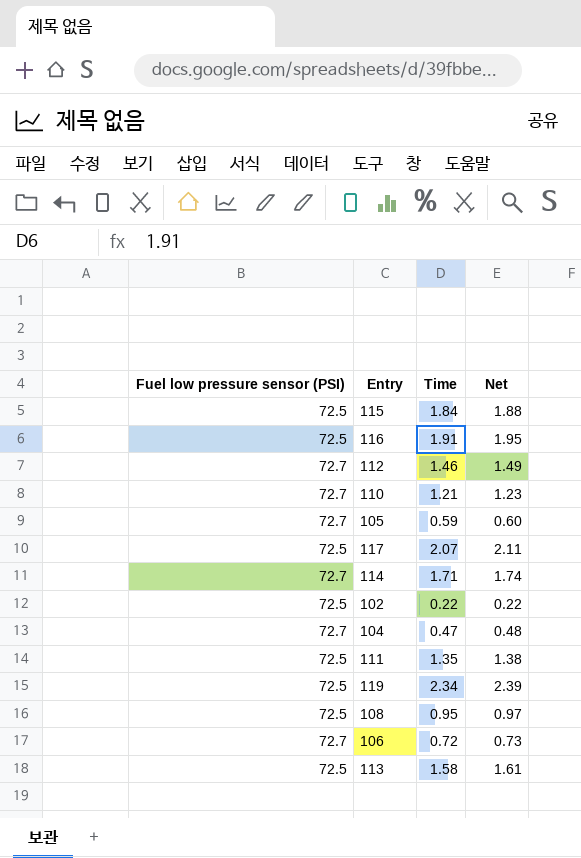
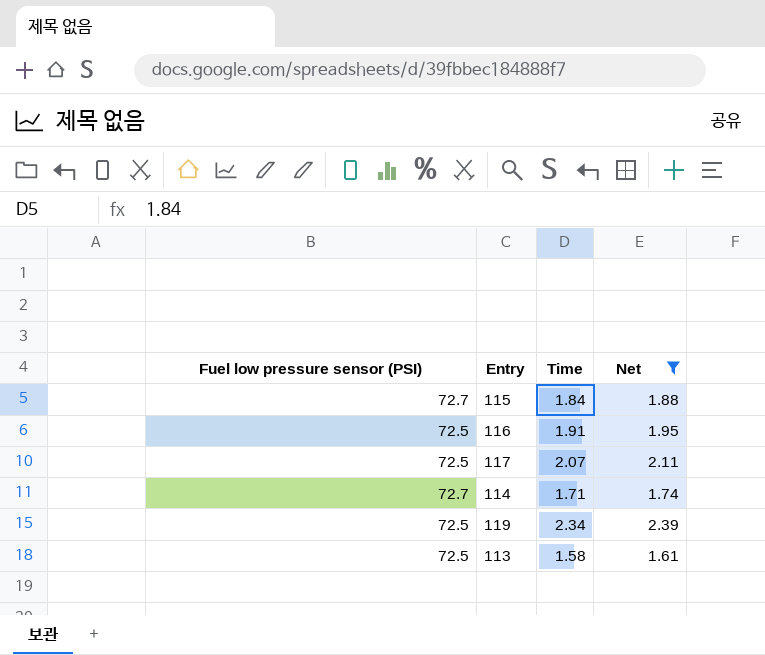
filter: none -> Net >= 1.61
115 | Fuel low pressure sensor (PSI): 72.5 -> 72.7

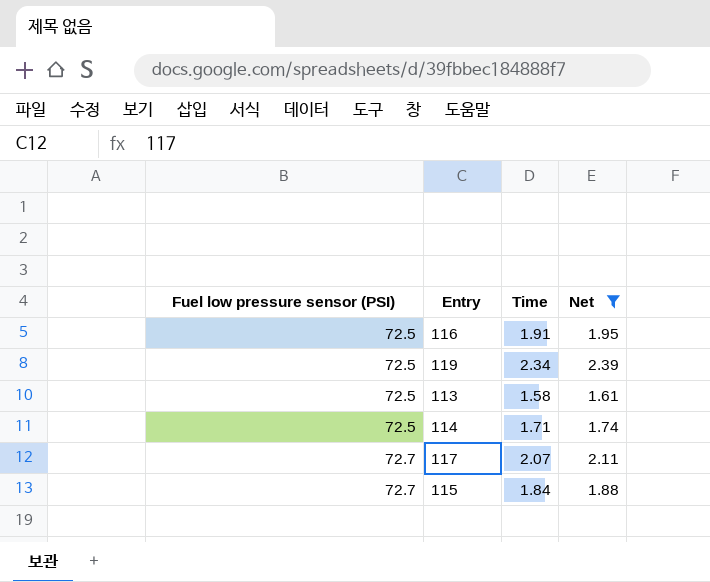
row order: none -> Fuel low pressure sensor (PSI) ascending
114 | Fuel low pressure sensor (PSI): 72.7 -> 72.5
117 | Fuel low pressure sensor (PSI): 72.5 -> 72.7

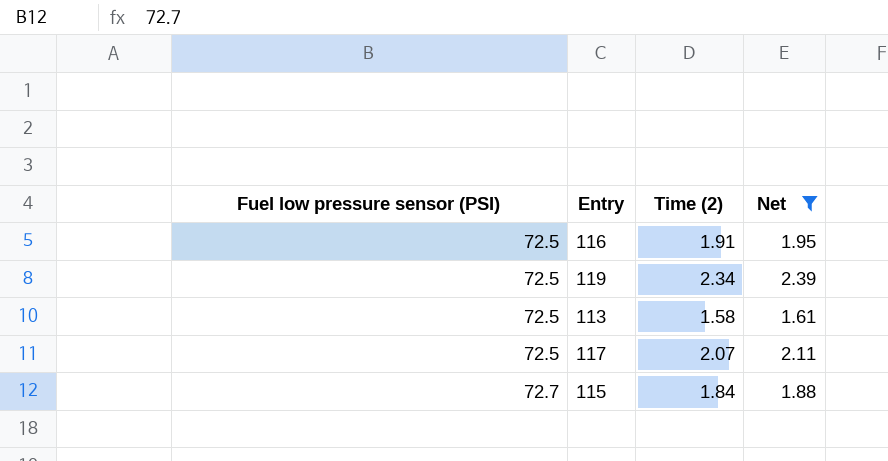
column name: Time -> Time (2)
row 114: 72.5 | 1.71 | 1.74 -> none
117 | Fuel low pressure sensor (PSI): 72.7 -> 72.5

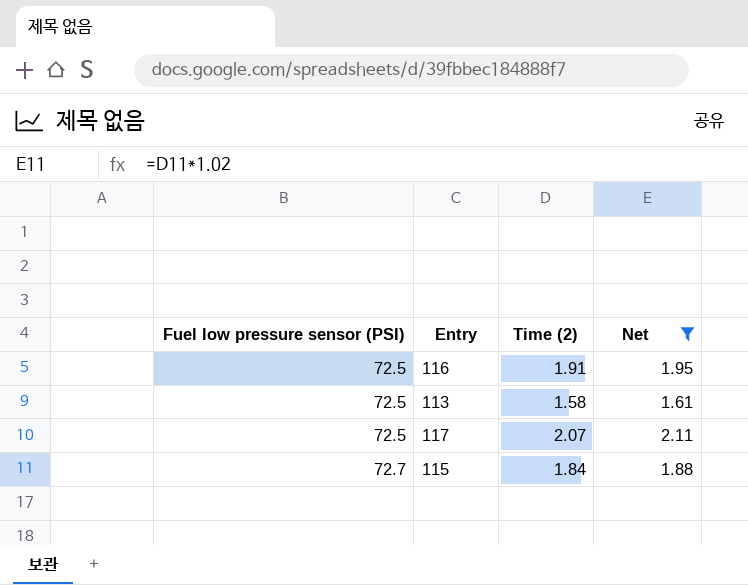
row 119: 72.5 | 2.34 | 2.39 -> none

